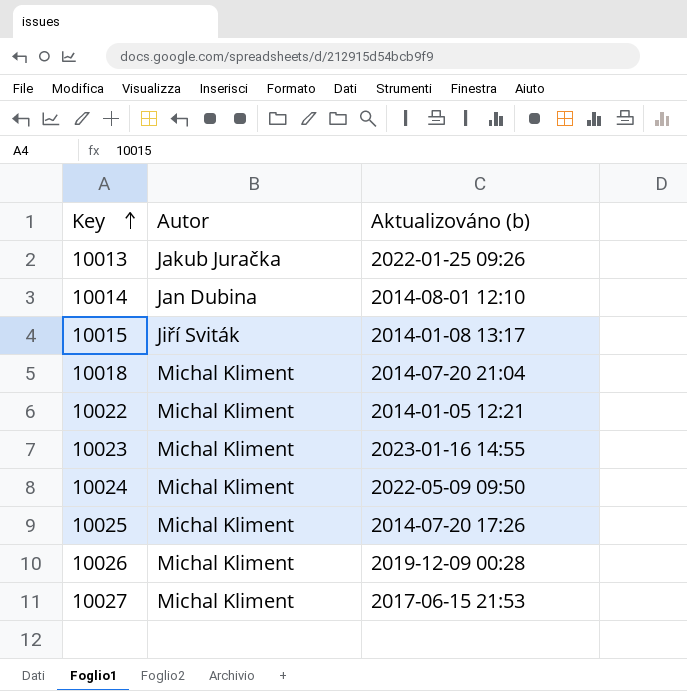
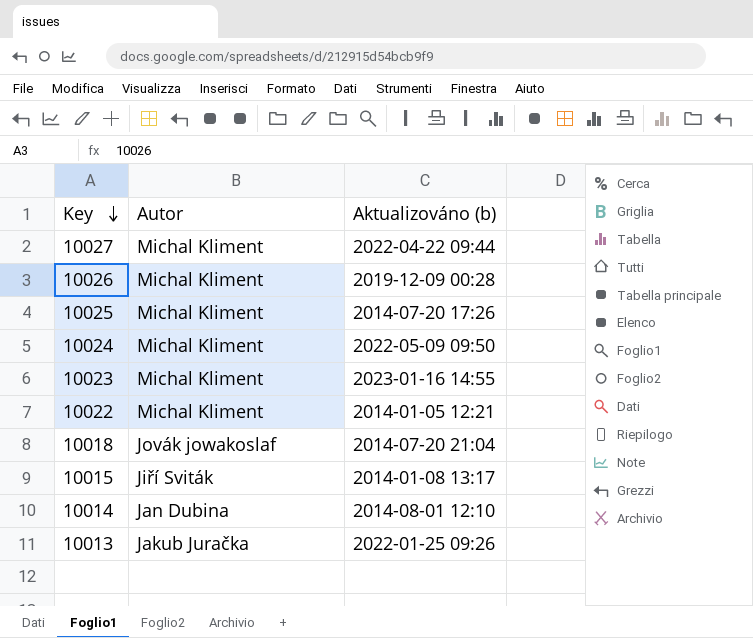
row order: Key ascending -> Key descending
10027 | Aktualizováno (b): 2017-06-15 21:53 -> 2022-04-22 09:44
10018 | Autor: Michal Kliment -> Jovák jowakoslaf

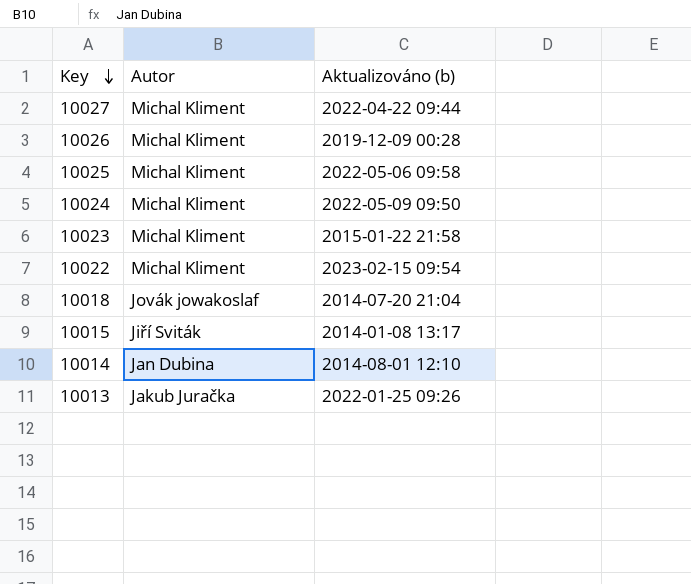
10025 | Aktualizováno (b): 2014-07-20 17:26 -> 2022-05-06 09:58
10023 | Aktualizováno (b): 2023-01-16 14:55 -> 2015-01-22 21:58
10022 | Aktualizováno (b): 2014-01-05 12:21 -> 2023-02-15 09:54

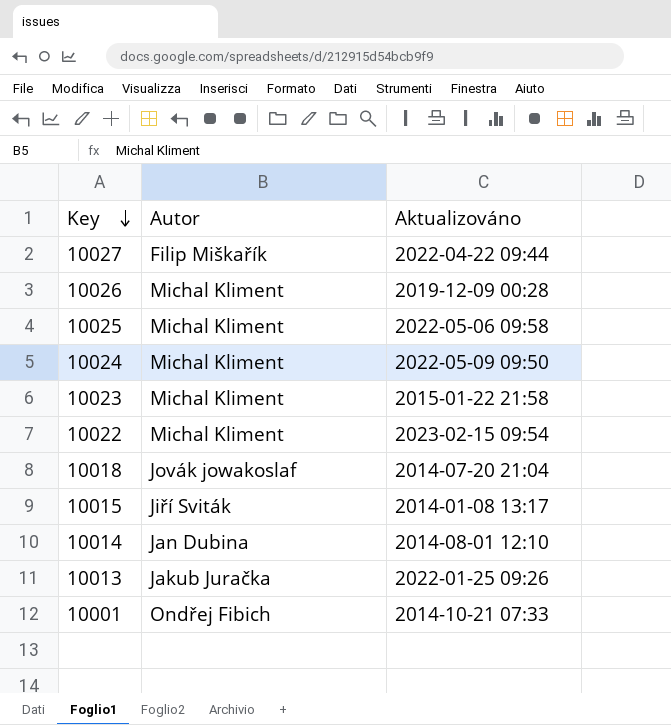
column name: Aktualizováno (b) -> Aktualizováno
10027 | Autor: Michal Kliment -> Filip Miškařík
row 10001: none -> Ondřej Fibich | 2014-10-21 07:33

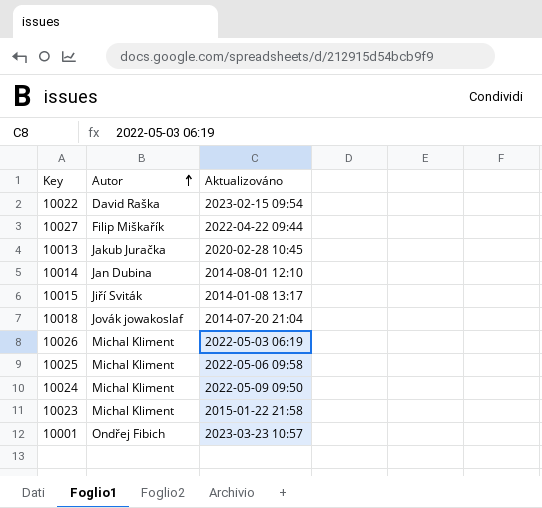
row order: Key descending -> Autor ascending
10022 | Autor: Michal Kliment -> David Raška
10013 | Aktualizováno: 2022-01-25 09:26 -> 2020-02-28 10:45
10026 | Aktualizováno: 2019-12-09 00:28 -> 2022-05-03 06:19
10001 | Aktualizováno: 2014-10-21 07:33 -> 2023-03-23 10:57

